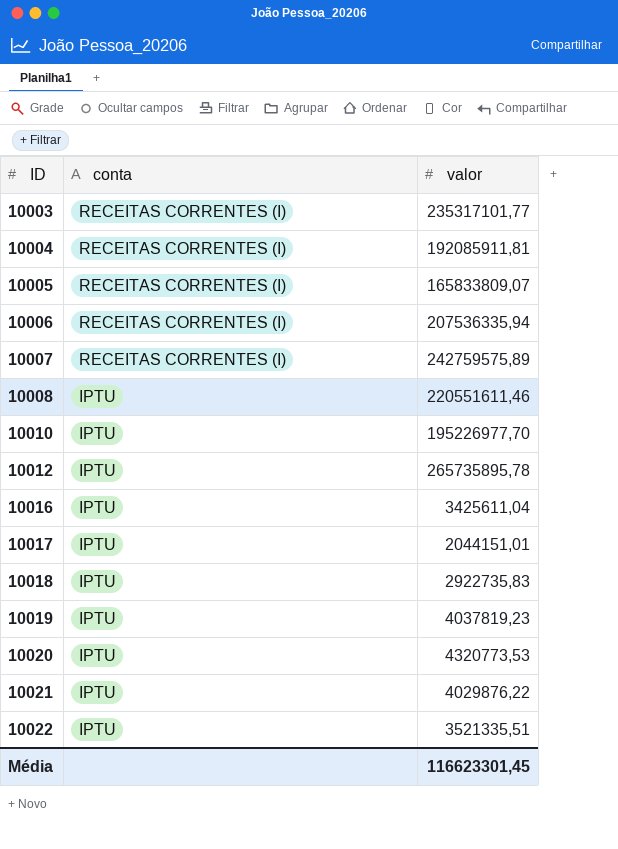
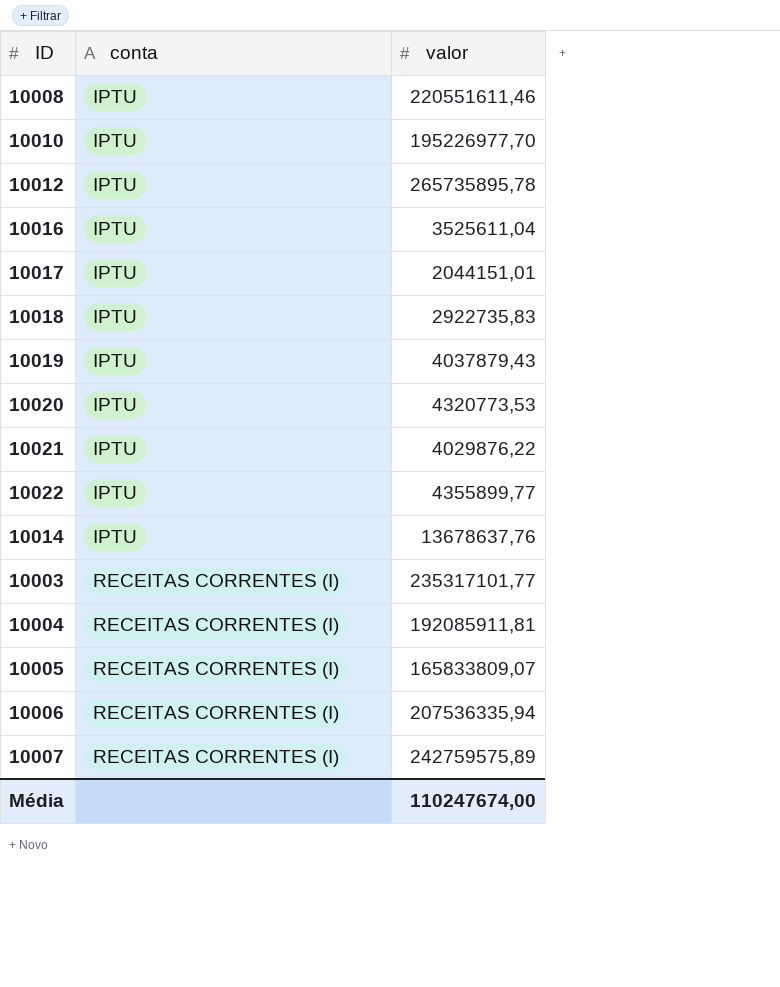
row order: ID ascending -> conta ascending
10016 | valor: 3425611,04 -> 3525611,04
10019 | valor: 4037819,23 -> 4037879,43
10022 | valor: 3521335,51 -> 4355899,77
row 10014: none -> IPTU | 13678637,76
Média | valor: 116623301,45 -> 110247674,00

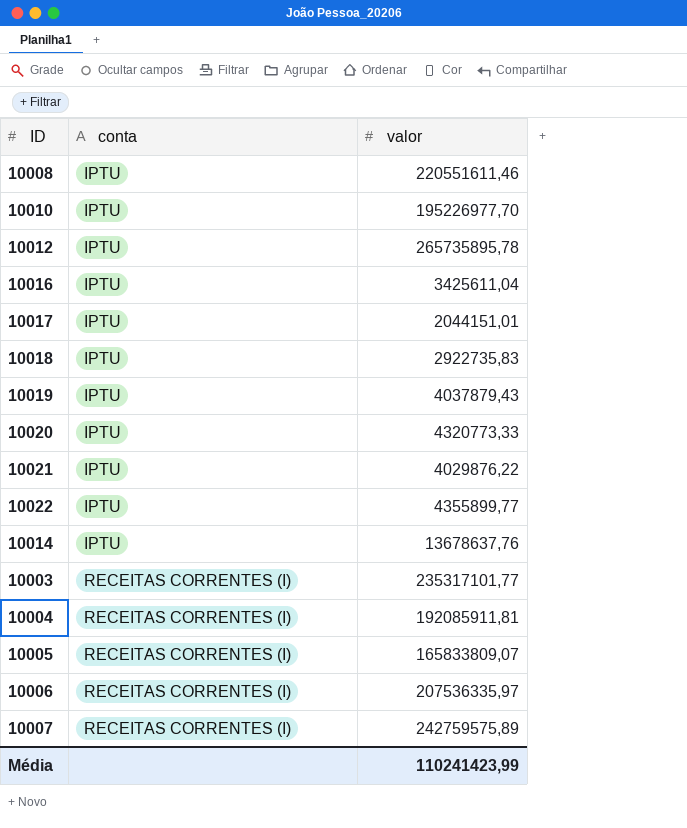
10016 | valor: 3525611,04 -> 3425611,04
10020 | valor: 4320773,53 -> 4320773,33
10006 | valor: 207536335,94 -> 207536335,97
Média | valor: 110247674,00 -> 110241423,99

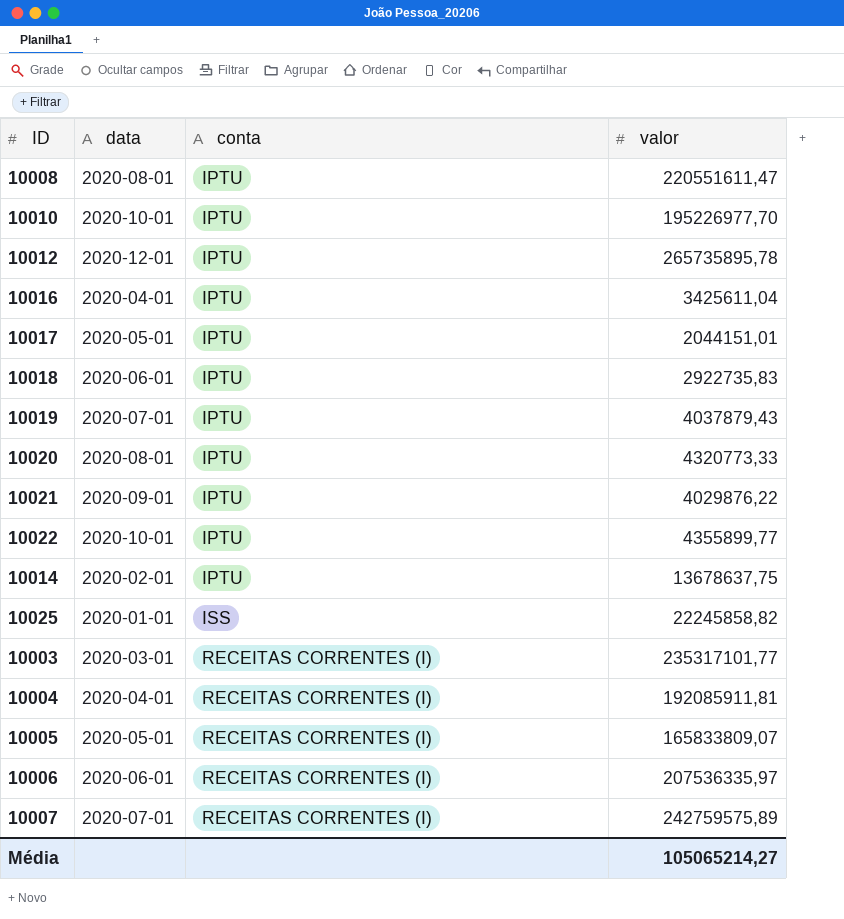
column data | position: none -> 2
10008 | valor: 220551611,46 -> 220551611,47
10014 | valor: 13678637,76 -> 13678637,75
row 10025: none -> 2020-01-01 | ISS | 22245858,82
Média | valor: 110241423,99 -> 105065214,27

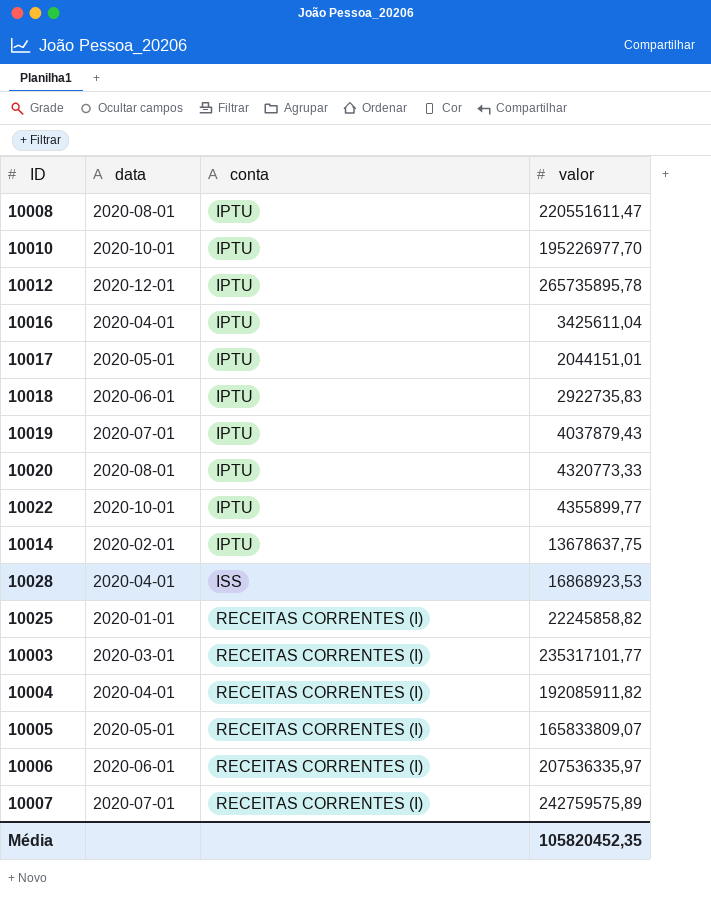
row 10021: 2020-09-01 | IPTU | 4029876,22 -> none
row 10028: none -> 2020-04-01 | ISS | 16868923,53
10025 | conta: ISS -> RECEITAS CORRENTES (I)
10004 | valor: 192085911,81 -> 192085911,82
Média | valor: 105065214,27 -> 105820452,35

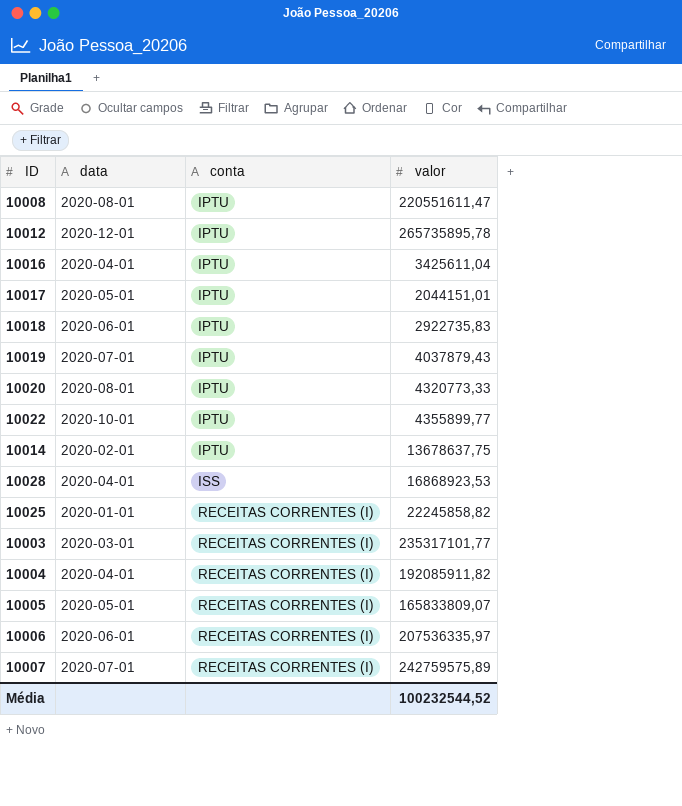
row 10010: 2020-10-01 | IPTU | 195226977,70 -> none
Média | valor: 105820452,35 -> 100232544,52

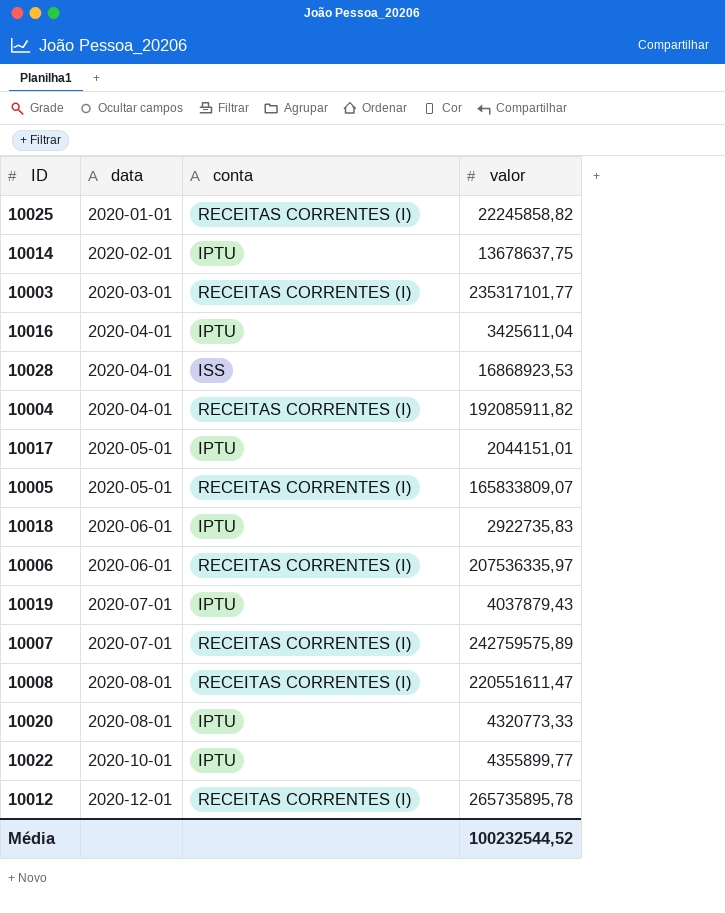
row order: conta ascending -> data ascending
10008 | conta: IPTU -> RECEITAS CORRENTES (I)
10012 | conta: IPTU -> RECEITAS CORRENTES (I)

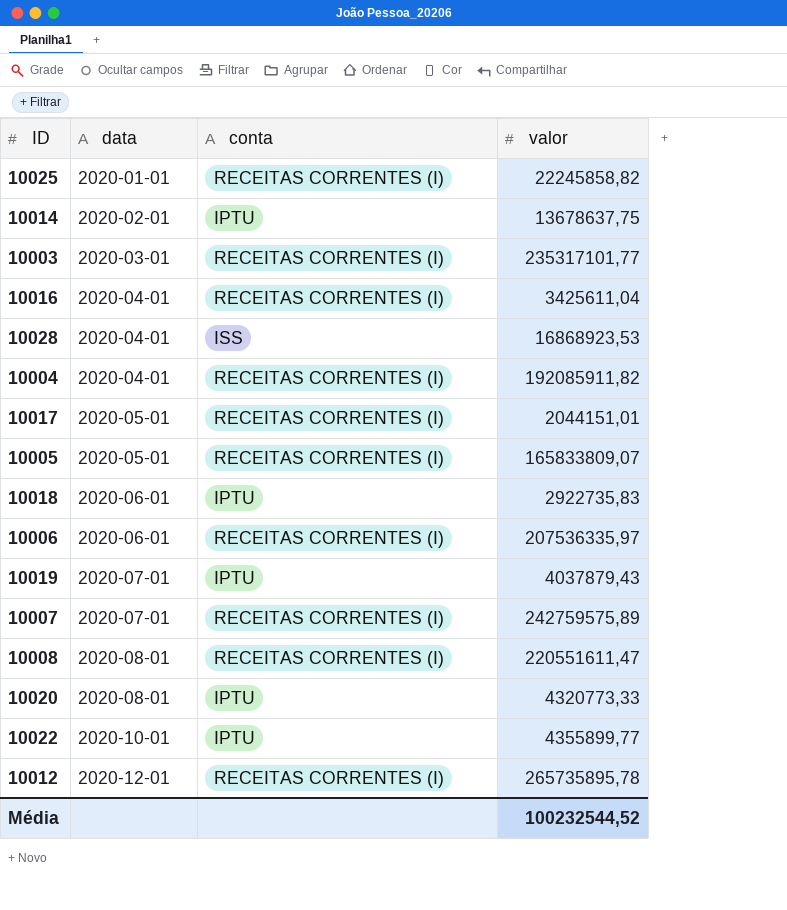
10016 | conta: IPTU -> RECEITAS CORRENTES (I)
10017 | conta: IPTU -> RECEITAS CORRENTES (I)

